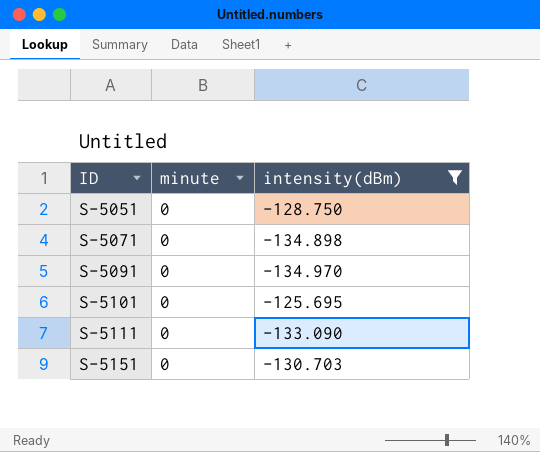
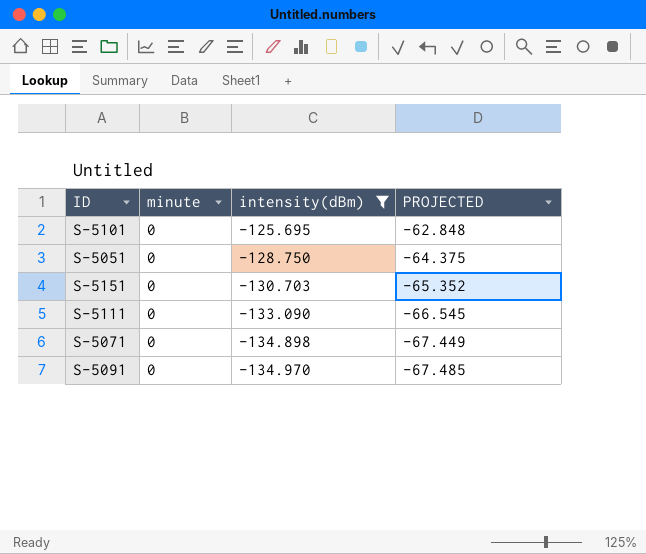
row order: ID ascending -> intensity(dBm) descending
column PROJECTED | formula: none -> [intensity(dBm)] * 0.5

